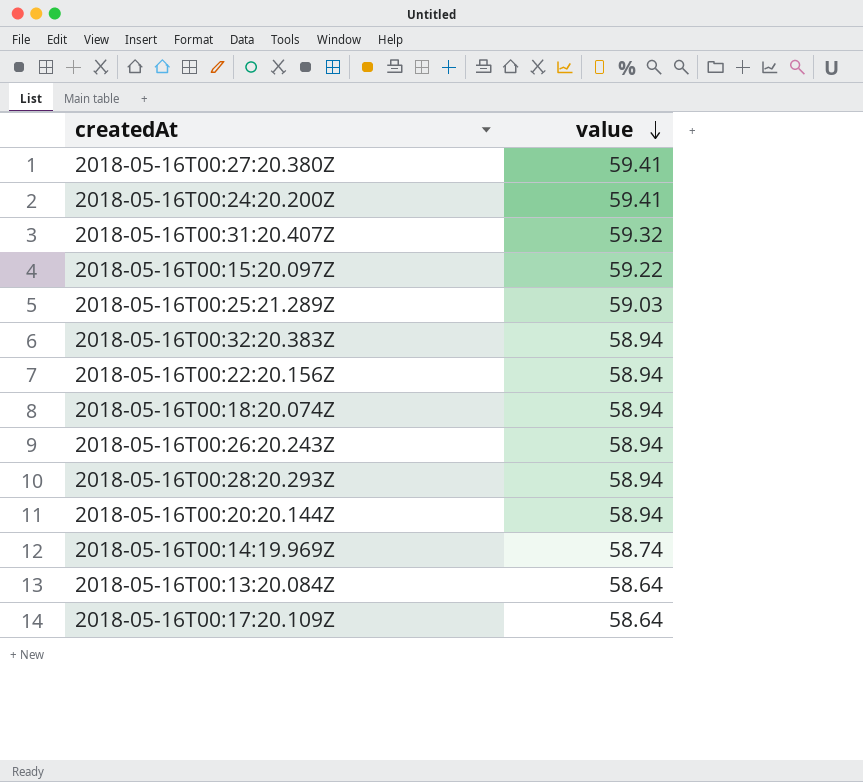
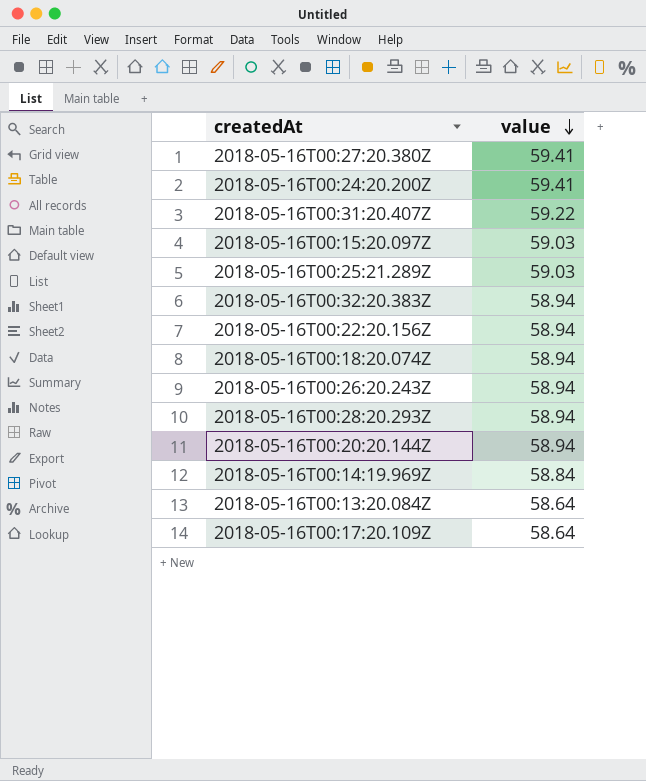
2018-05-16T00:31:20.407Z | value: 59.32 -> 59.22
2018-05-16T00:15:20.097Z | value: 59.22 -> 59.03
2018-05-16T00:14:19.969Z | value: 58.74 -> 58.84

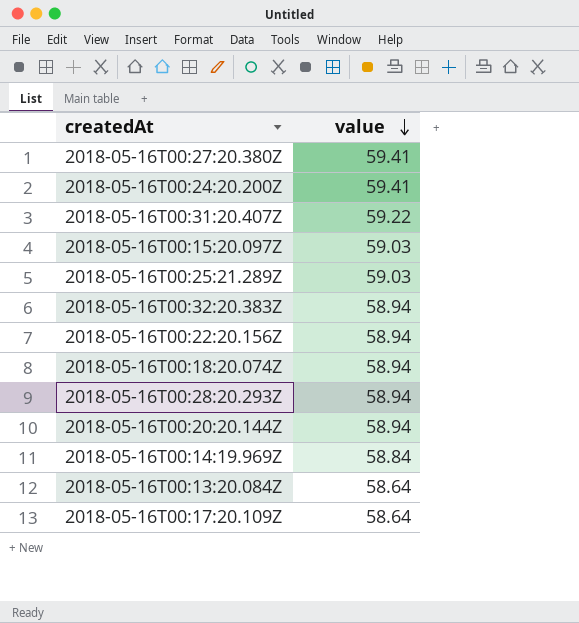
row 2018-05-16T00:26:20.243Z: 58.94 -> none

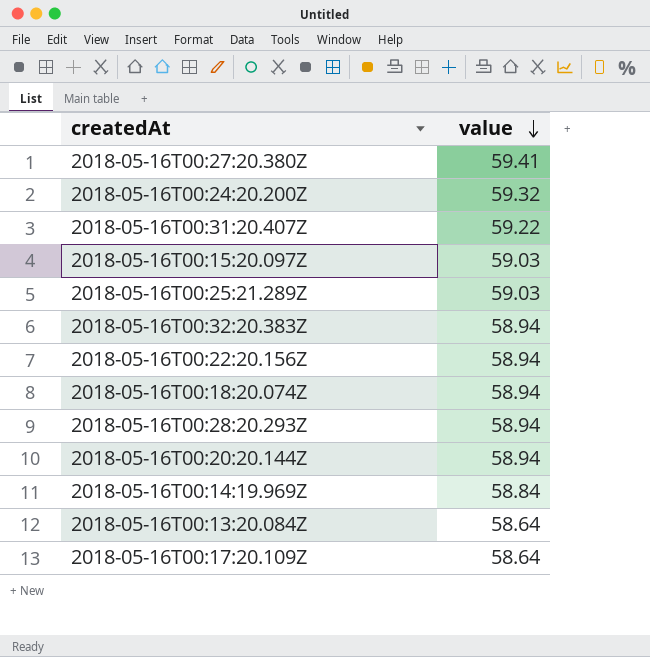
2018-05-16T00:24:20.200Z | value: 59.41 -> 59.32

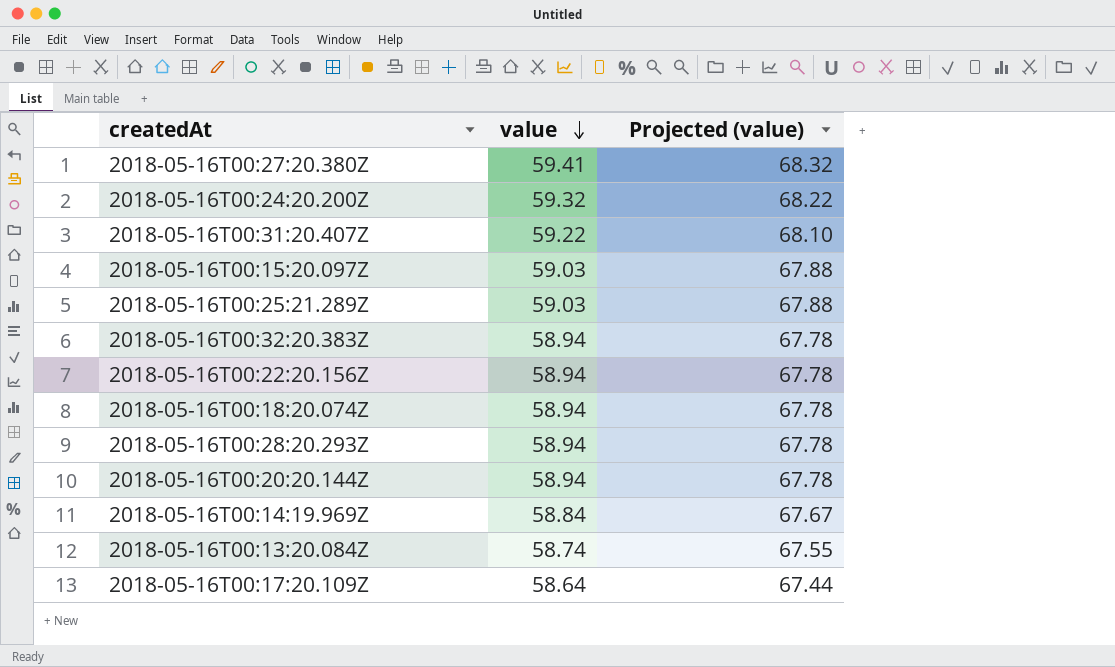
column Projected (value) | formula: none -> [value] * 1.15
2018-05-16T00:13:20.084Z | value: 58.64 -> 58.74

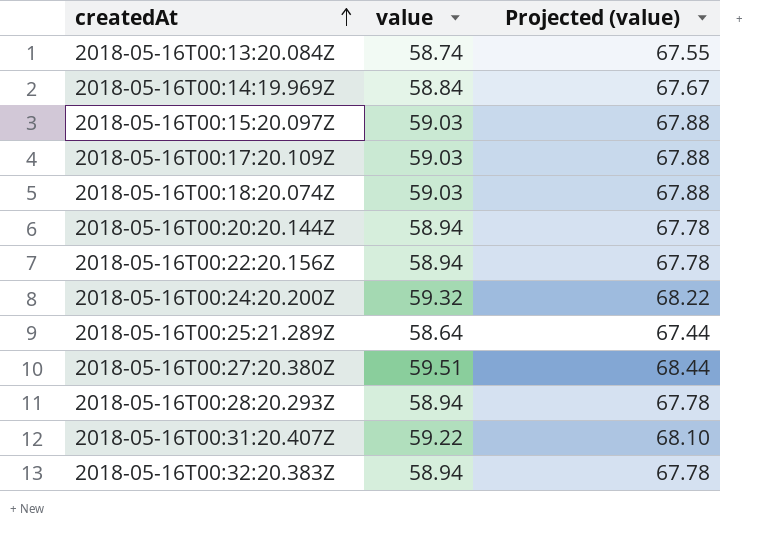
row order: value descending -> createdAt ascending
2018-05-16T00:17:20.109Z | value: 58.64 -> 59.03
2018-05-16T00:17:20.109Z | Projected (value): 67.44 -> 67.88
2018-05-16T00:18:20.074Z | value: 58.94 -> 59.03
2018-05-16T00:18:20.074Z | Projected (value): 67.78 -> 67.88
2018-05-16T00:25:21.289Z | value: 59.03 -> 58.64
2018-05-16T00:25:21.289Z | Projected (value): 67.88 -> 67.44
2018-05-16T00:27:20.380Z | value: 59.41 -> 59.51
2018-05-16T00:27:20.380Z | Projected (value): 68.32 -> 68.44

